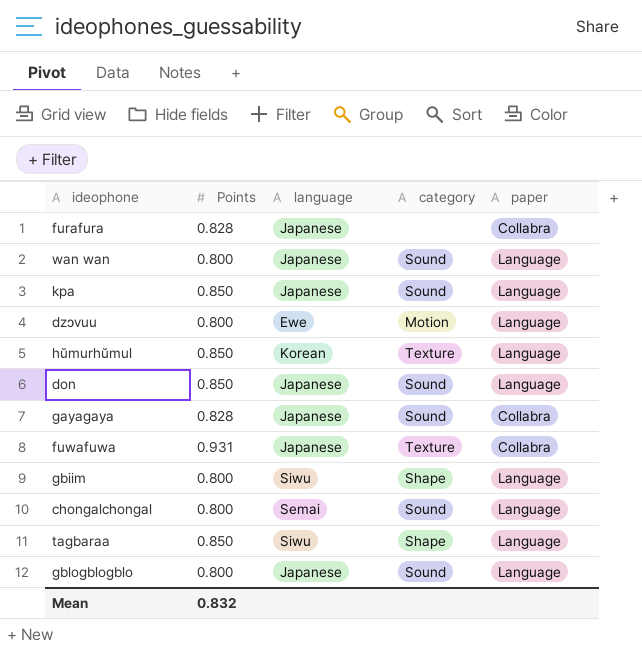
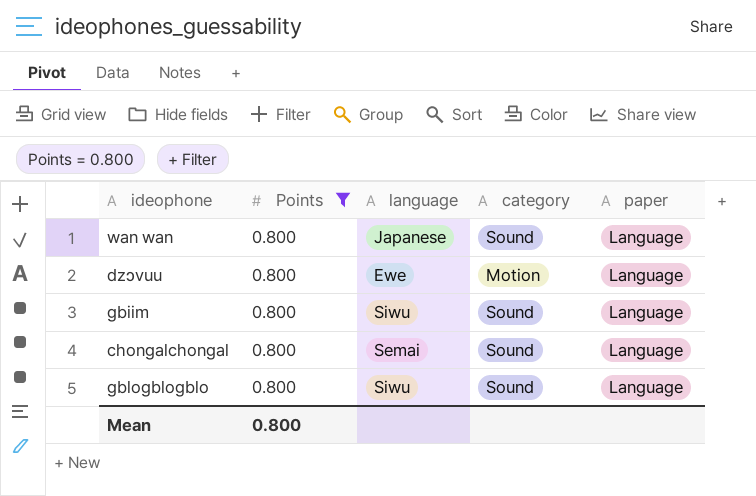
filter: none -> Points = 0.800
gbiim | category: Shape -> Sound
gblogblogblo | language: Japanese -> Siwu
Mean | Points: 0.832 -> 0.800

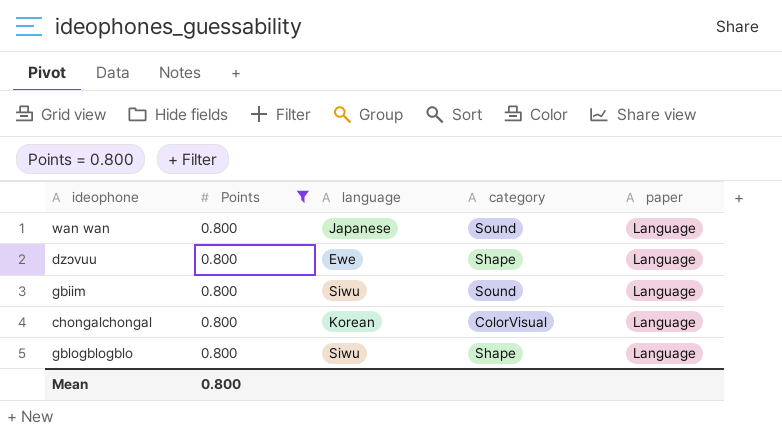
dzɔvuu | category: Motion -> Shape
chongalchongal | language: Semai -> Korean
chongalchongal | category: Sound -> ColorVisual
gblogblogblo | category: Sound -> Shape

